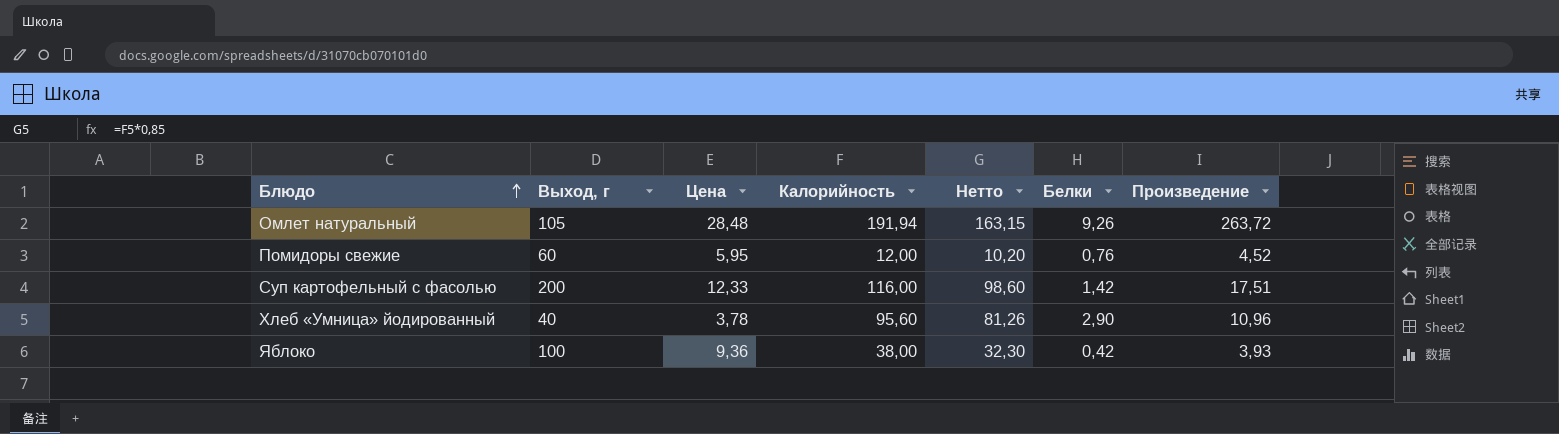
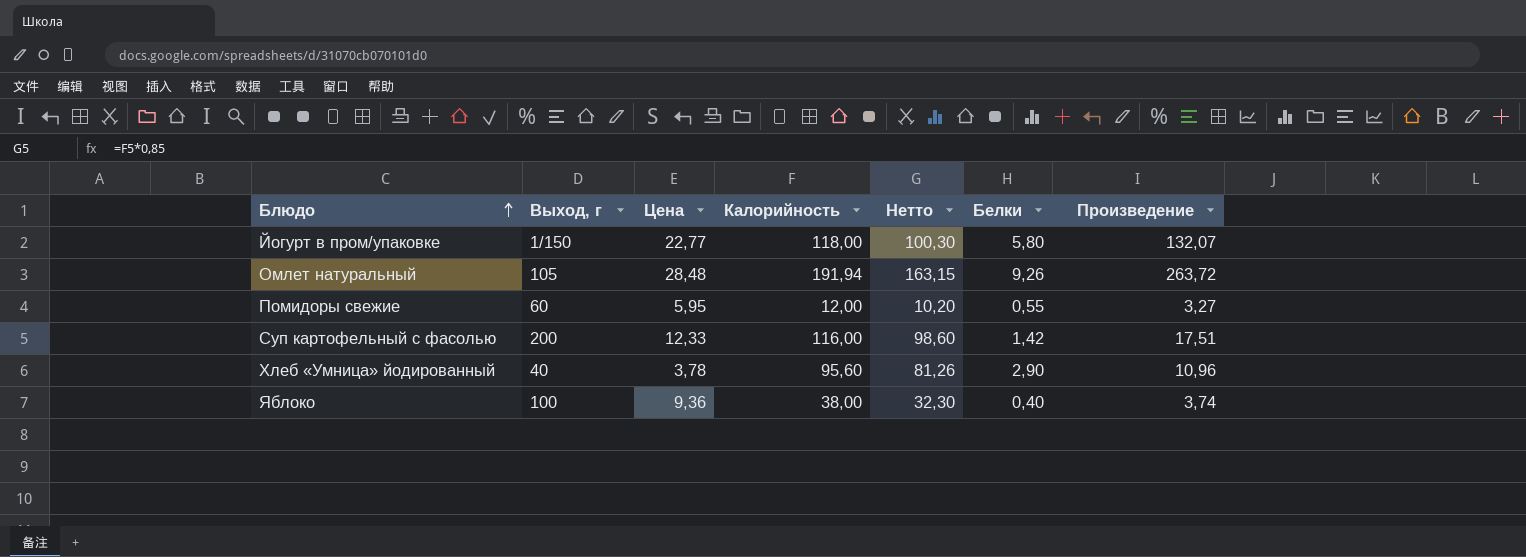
row Йогурт в пром/упаковке: none -> 1/150 | 22,77 | 118,00 | 100,30 | 5,80 | 132,07
Помидоры свежие | Белки: 0,76 -> 0,55
Помидоры свежие | Произведение: 4,52 -> 3,27
Яблоко | Белки: 0,42 -> 0,40
Яблоко | Произведение: 3,93 -> 3,74

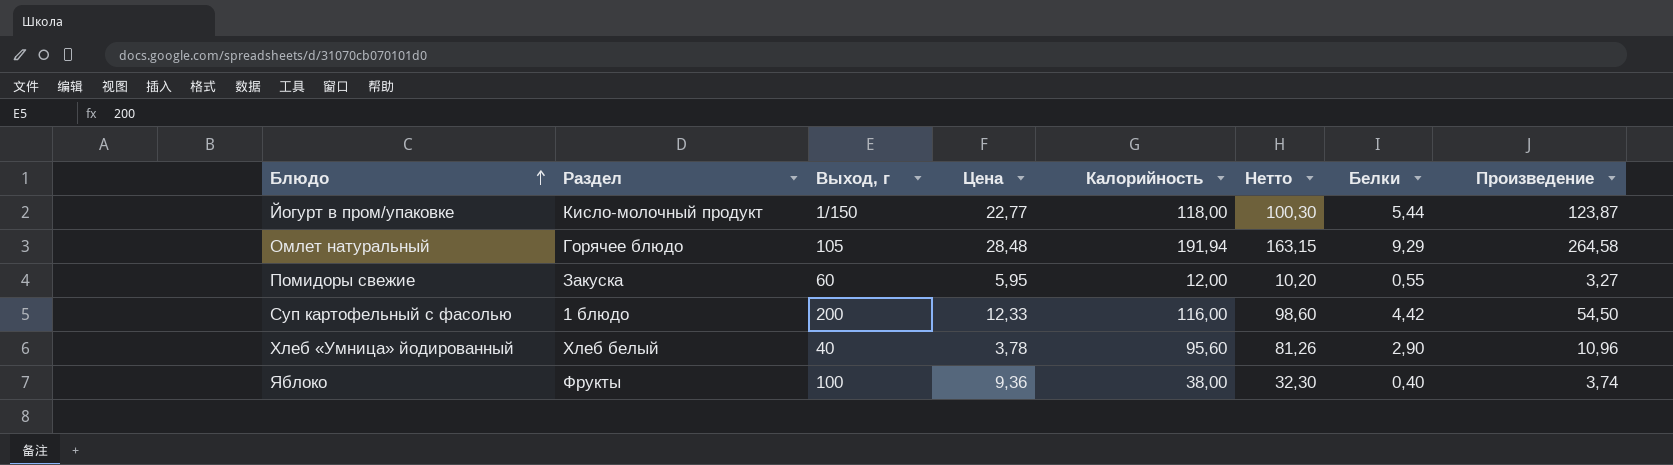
column Раздел | position: none -> 2
Йогурт в пром/упаковке | Белки: 5,80 -> 5,44
Йогурт в пром/упаковке | Произведение: 132,07 -> 123,87
Омлет натуральный | Белки: 9,26 -> 9,29
Омлет натуральный | Произведение: 263,72 -> 264,58
Суп картофельный с фасолью | Белки: 1,42 -> 4,42
Суп картофельный с фасолью | Произведение: 17,51 -> 54,50

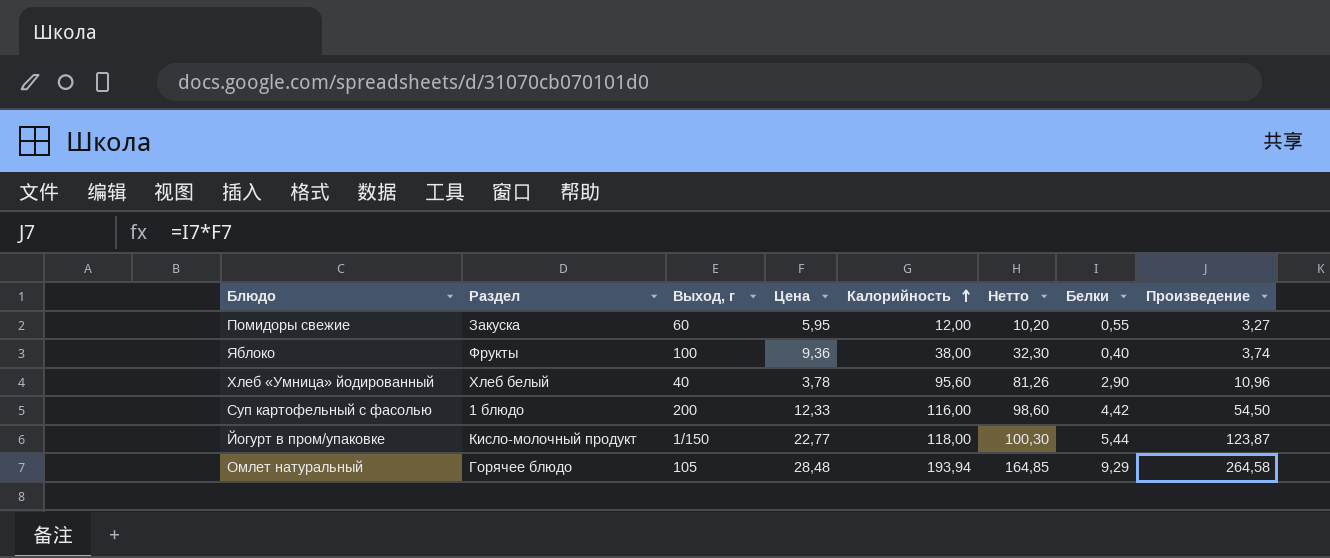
row order: Блюдо ascending -> Калорийность ascending
Омлет натуральный | Калорийность: 191,94 -> 193,94
Омлет натуральный | Нетто: 163,15 -> 164,85

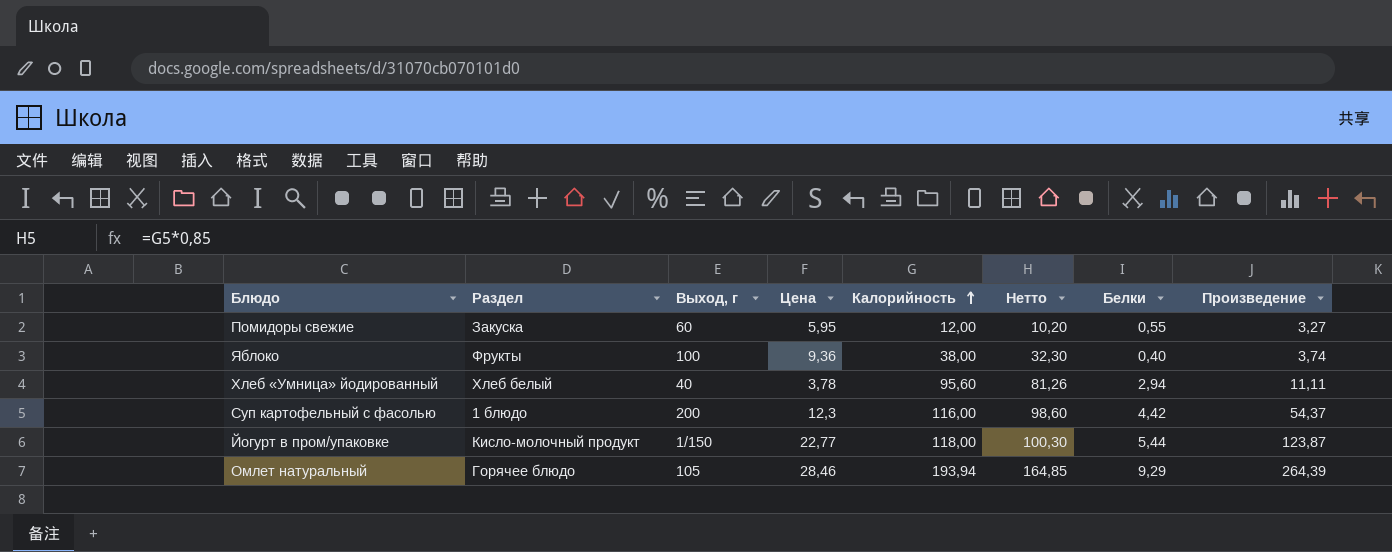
Хлеб «Умница» йодированный | Белки: 2,90 -> 2,94
Хлеб «Умница» йодированный | Произведение: 10,96 -> 11,11
Суп картофельный с фасолью | Цена: 12,33 -> 12,3
Суп картофельный с фасолью | Произведение: 54,50 -> 54,37
Омлет натуральный | Цена: 28,48 -> 28,46
Омлет натуральный | Произведение: 264,58 -> 264,39

